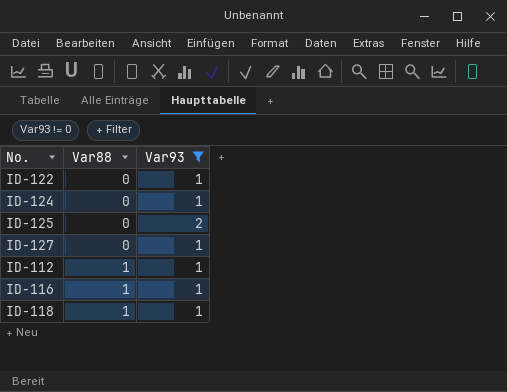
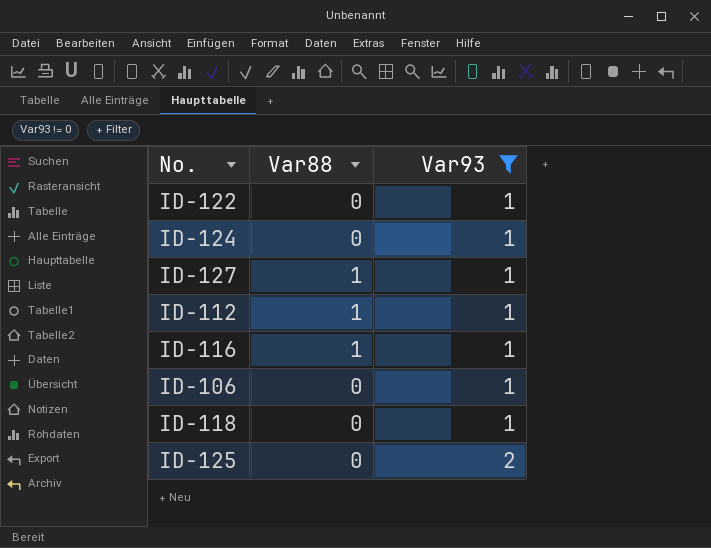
row order: Var88 ascending -> Var93 ascending
ID-127 | Var88: 0 -> 1
row ID-106: none -> 0 | 1
ID-118 | Var88: 1 -> 0

